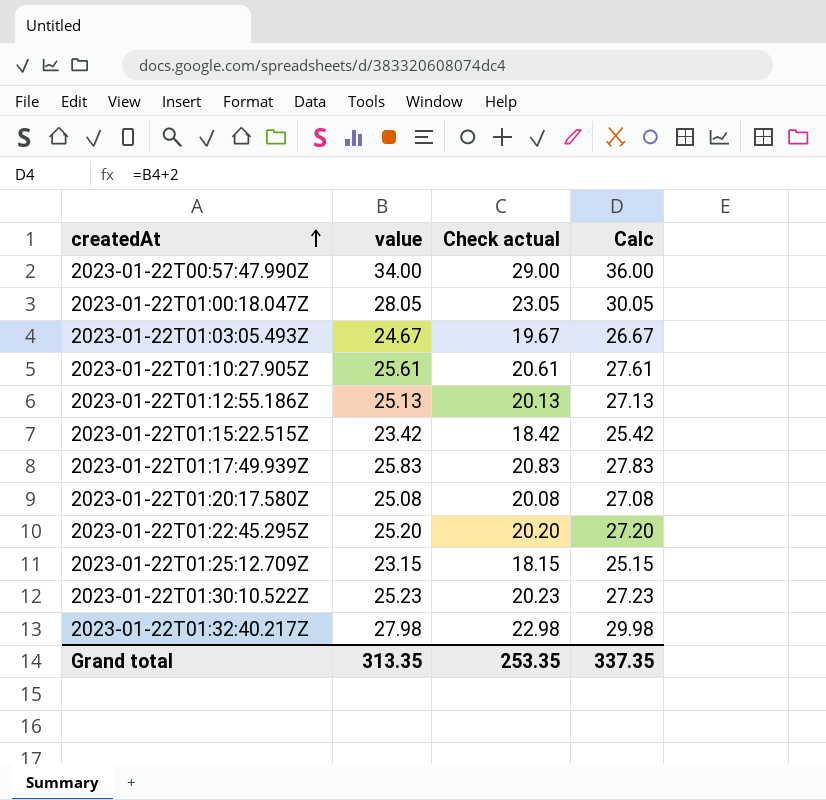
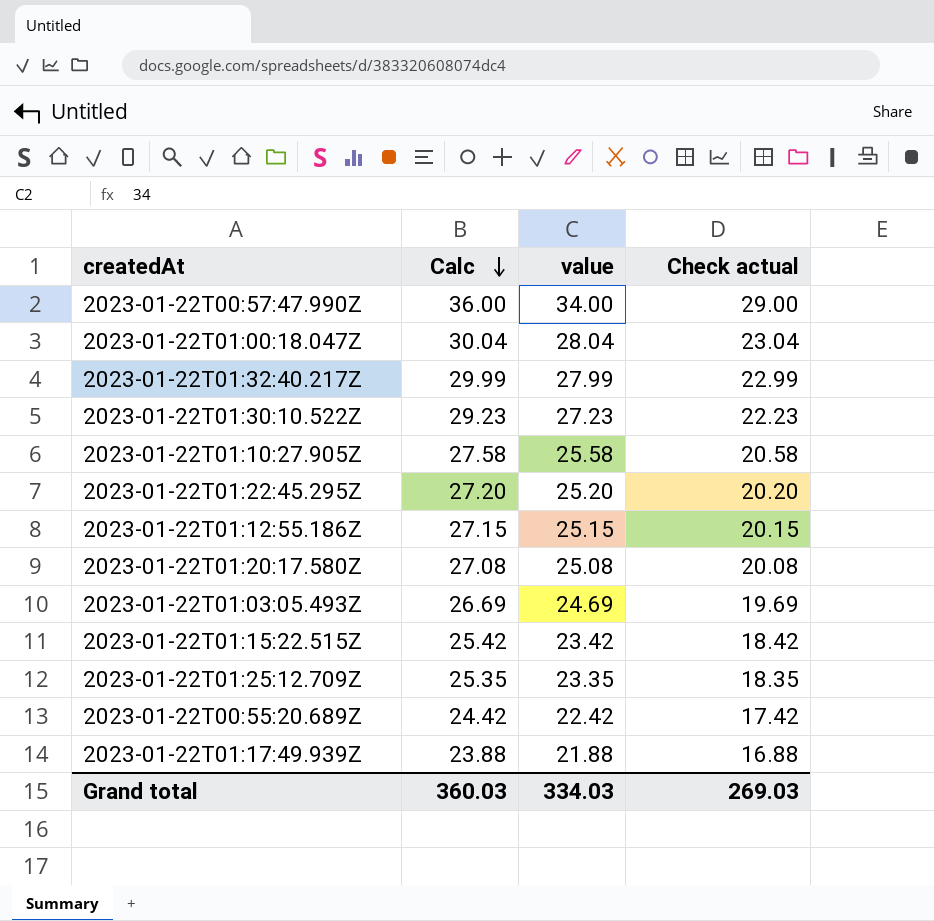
row order: createdAt ascending -> Calc descending
column Calc | position: 4 -> 2
2023-01-22T01:00:18.047Z | Calc: 30.05 -> 30.04
2023-01-22T01:00:18.047Z | value: 28.05 -> 28.04
2023-01-22T01:00:18.047Z | Check actual: 23.05 -> 23.04
2023-01-22T01:32:40.217Z | Calc: 29.98 -> 29.99
2023-01-22T01:32:40.217Z | value: 27.98 -> 27.99
2023-01-22T01:32:40.217Z | Check actual: 22.98 -> 22.99
2023-01-22T01:30:10.522Z | Calc: 27.23 -> 29.23
2023-01-22T01:30:10.522Z | value: 25.23 -> 27.23
2023-01-22T01:30:10.522Z | Check actual: 20.23 -> 22.23
2023-01-22T01:10:27.905Z | Calc: 27.61 -> 27.58
2023-01-22T01:10:27.905Z | value: 25.61 -> 25.58
2023-01-22T01:10:27.905Z | Check actual: 20.61 -> 20.58
2023-01-22T01:12:55.186Z | Calc: 27.13 -> 27.15
2023-01-22T01:12:55.186Z | value: 25.13 -> 25.15
2023-01-22T01:12:55.186Z | Check actual: 20.13 -> 20.15
2023-01-22T01:03:05.493Z | Calc: 26.67 -> 26.69
2023-01-22T01:03:05.493Z | value: 24.67 -> 24.69
2023-01-22T01:03:05.493Z | Check actual: 19.67 -> 19.69
2023-01-22T01:25:12.709Z | Calc: 25.15 -> 25.35
2023-01-22T01:25:12.709Z | value: 23.15 -> 23.35
2023-01-22T01:25:12.709Z | Check actual: 18.15 -> 18.35
row 2023-01-22T00:55:20.689Z: none -> 24.42 | 22.42 | 17.42
2023-01-22T01:17:49.939Z | Calc: 27.83 -> 23.88
2023-01-22T01:17:49.939Z | value: 25.83 -> 21.88
2023-01-22T01:17:49.939Z | Check actual: 20.83 -> 16.88
Grand total | Calc: 337.35 -> 360.03
Grand total | value: 313.35 -> 334.03
Grand total | Check actual: 253.35 -> 269.03

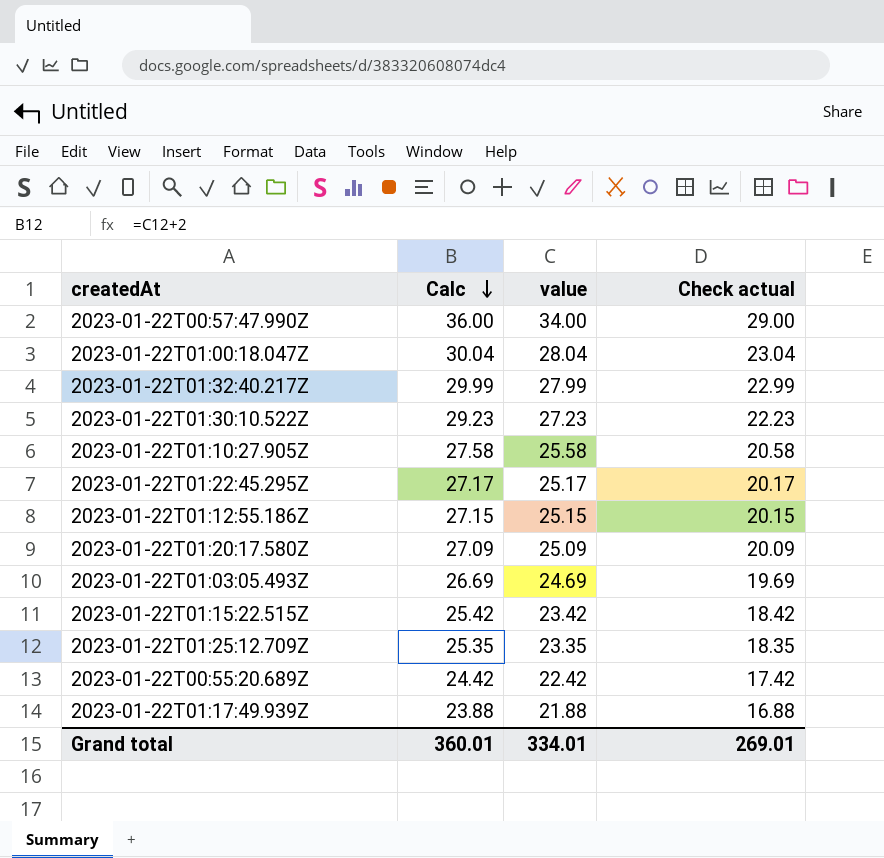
2023-01-22T01:22:45.295Z | Calc: 27.20 -> 27.17
2023-01-22T01:22:45.295Z | value: 25.20 -> 25.17
2023-01-22T01:22:45.295Z | Check actual: 20.20 -> 20.17
2023-01-22T01:20:17.580Z | Calc: 27.08 -> 27.09
2023-01-22T01:20:17.580Z | value: 25.08 -> 25.09
2023-01-22T01:20:17.580Z | Check actual: 20.08 -> 20.09
Grand total | Calc: 360.03 -> 360.01
Grand total | value: 334.03 -> 334.01
Grand total | Check actual: 269.03 -> 269.01

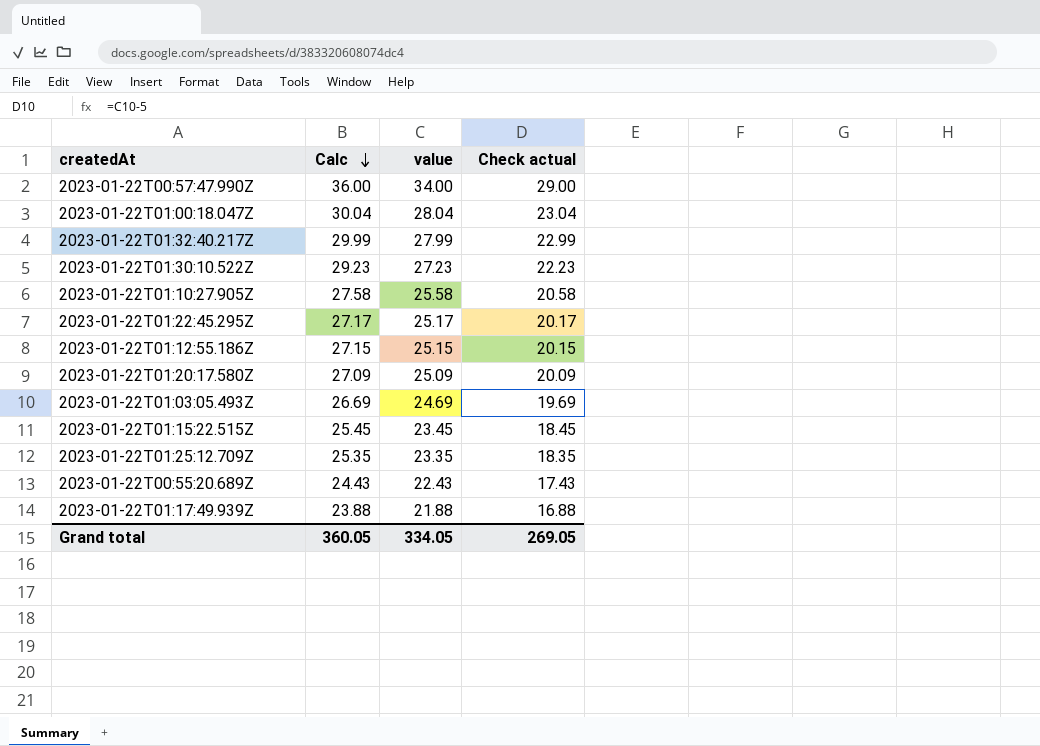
2023-01-22T01:15:22.515Z | Calc: 25.42 -> 25.45
2023-01-22T01:15:22.515Z | value: 23.42 -> 23.45
2023-01-22T01:15:22.515Z | Check actual: 18.42 -> 18.45
2023-01-22T00:55:20.689Z | Calc: 24.42 -> 24.43
2023-01-22T00:55:20.689Z | value: 22.42 -> 22.43
2023-01-22T00:55:20.689Z | Check actual: 17.42 -> 17.43
Grand total | Calc: 360.01 -> 360.05
Grand total | value: 334.01 -> 334.05
Grand total | Check actual: 269.01 -> 269.05

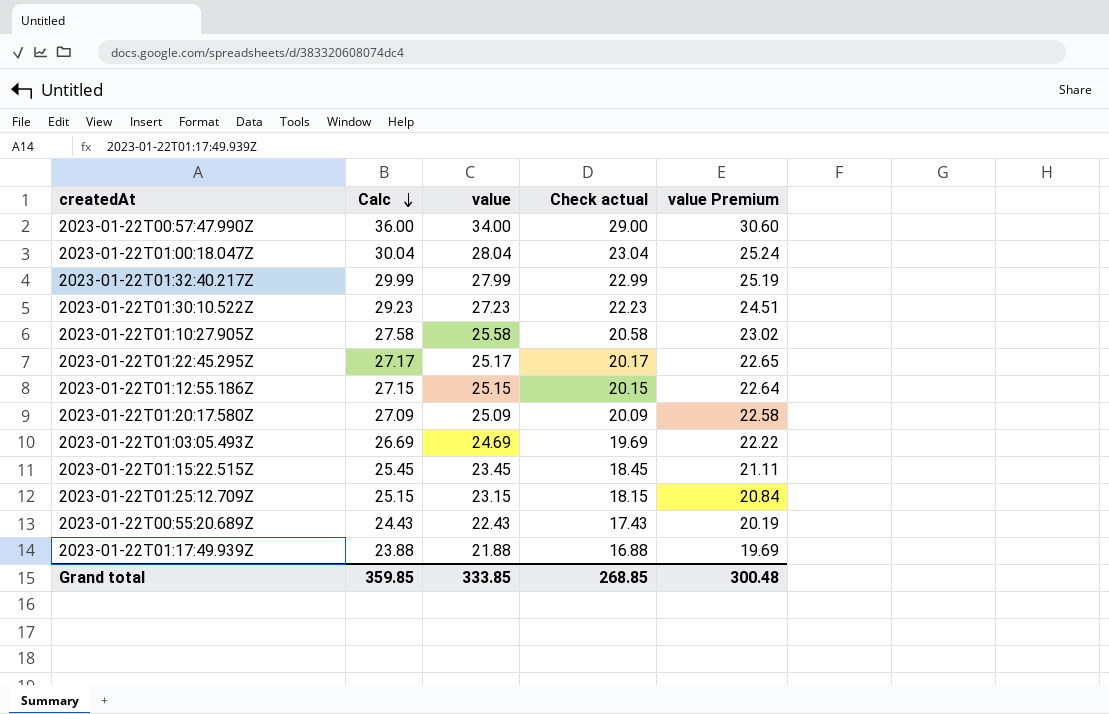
column value Premium | formula: none -> [value] * 0.9
2023-01-22T01:25:12.709Z | Calc: 25.35 -> 25.15
2023-01-22T01:25:12.709Z | value: 23.35 -> 23.15
2023-01-22T01:25:12.709Z | Check actual: 18.35 -> 18.15
Grand total | Calc: 360.05 -> 359.85
Grand total | value: 334.05 -> 333.85
Grand total | Check actual: 269.05 -> 268.85

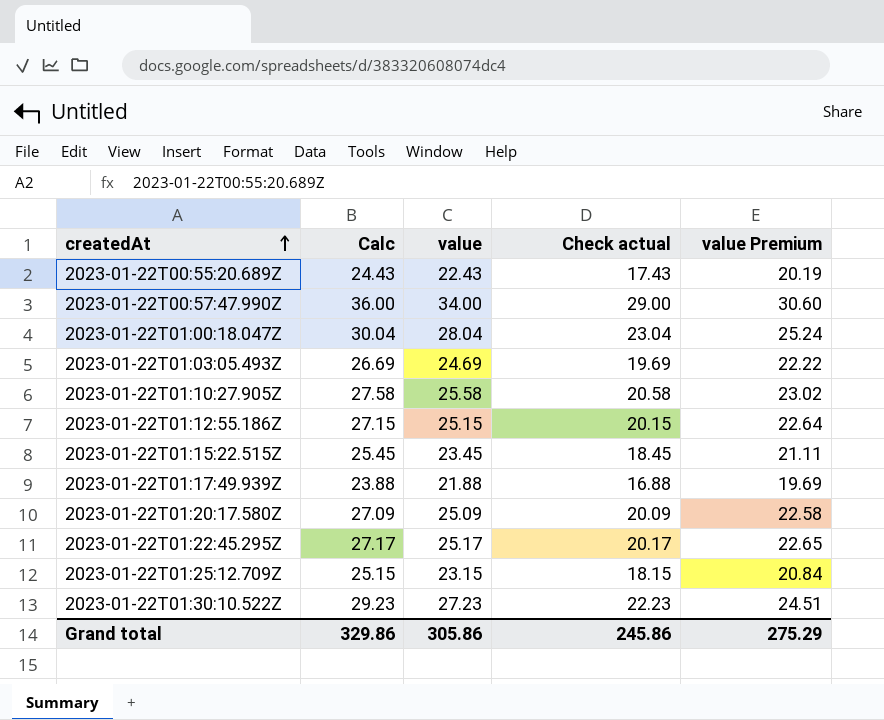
row order: Calc descending -> createdAt ascending
row 2023-01-22T01:32:40.217Z: 29.99 | 27.99 | 22.99 | 25.19 -> none
Grand total | Calc: 359.85 -> 329.86
Grand total | value: 333.85 -> 305.86
Grand total | Check actual: 268.85 -> 245.86
Grand total | value Premium: 300.48 -> 275.29

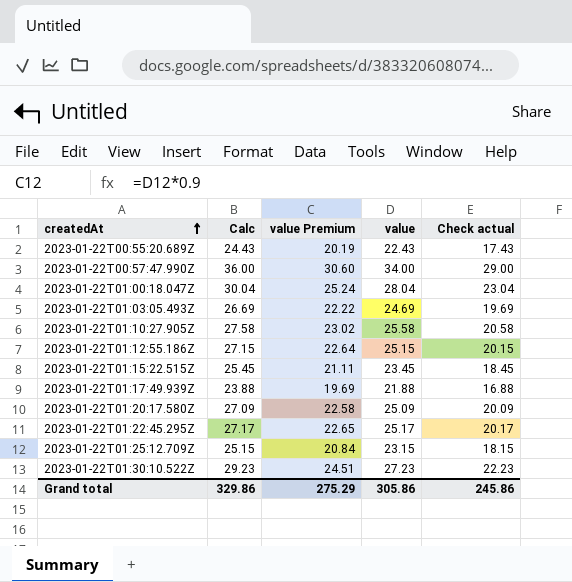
column value Premium | position: 5 -> 3

